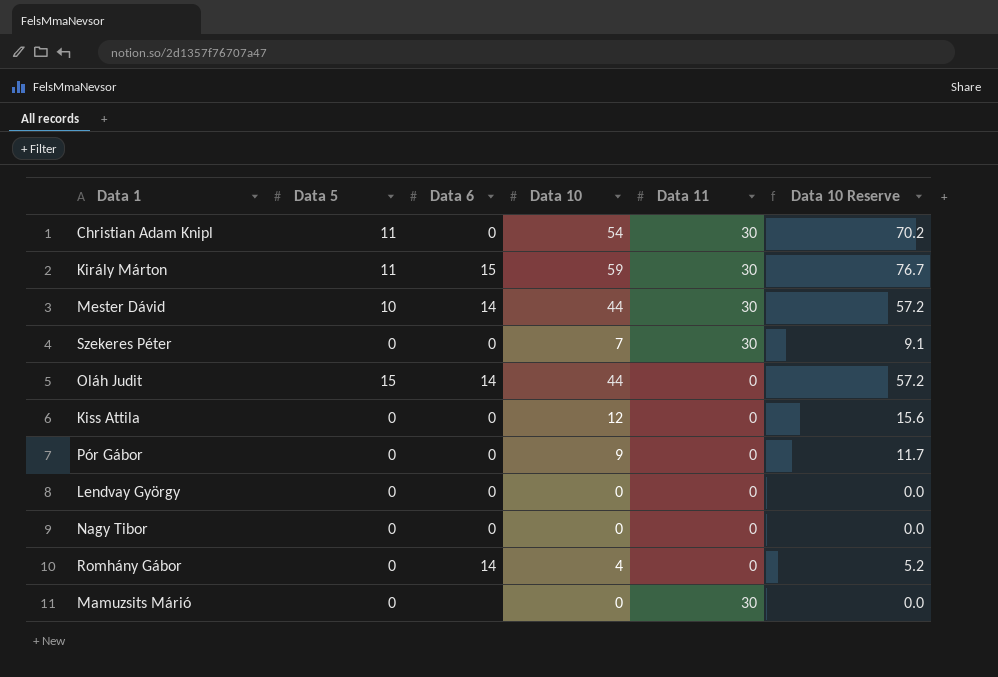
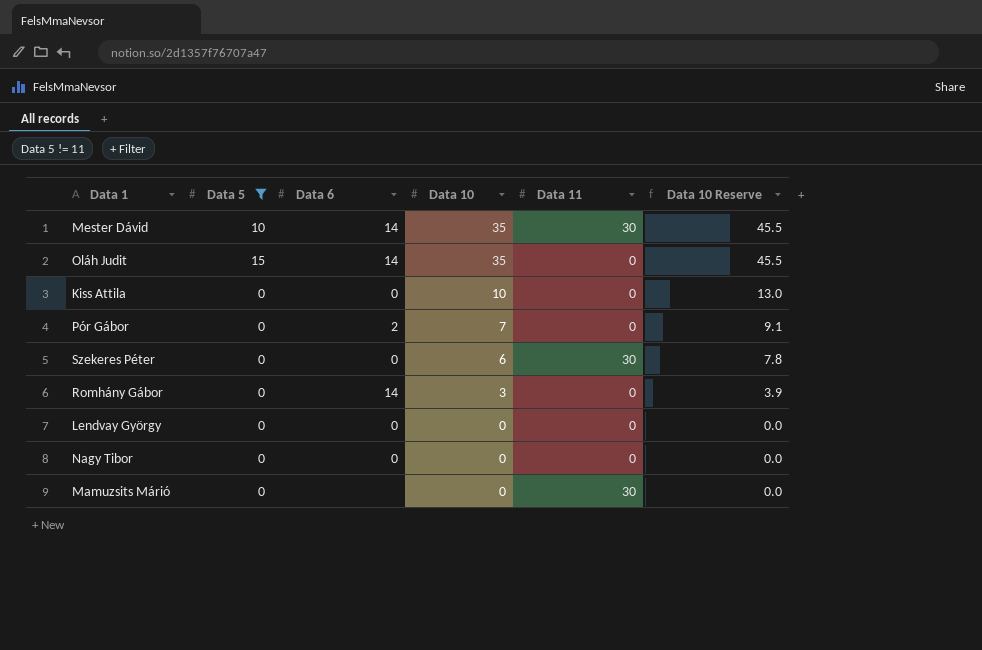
filter: none -> Data 5 != 11
row order: none -> Data 10 descending
Mester Dávid | Data 10: 44 -> 35
Mester Dávid | Data 10 Reserve: 57.2 -> 45.5
Oláh Judit | Data 10: 44 -> 35
Oláh Judit | Data 10 Reserve: 57.2 -> 45.5
Kiss Attila | Data 10: 12 -> 10
Kiss Attila | Data 10 Reserve: 15.6 -> 13.0
Pór Gábor | Data 6: 0 -> 2
Pór Gábor | Data 10: 9 -> 7
Pór Gábor | Data 10 Reserve: 11.7 -> 9.1
Szekeres Péter | Data 10: 7 -> 6
Szekeres Péter | Data 10 Reserve: 9.1 -> 7.8
Romhány Gábor | Data 10: 4 -> 3
Romhány Gábor | Data 10 Reserve: 5.2 -> 3.9

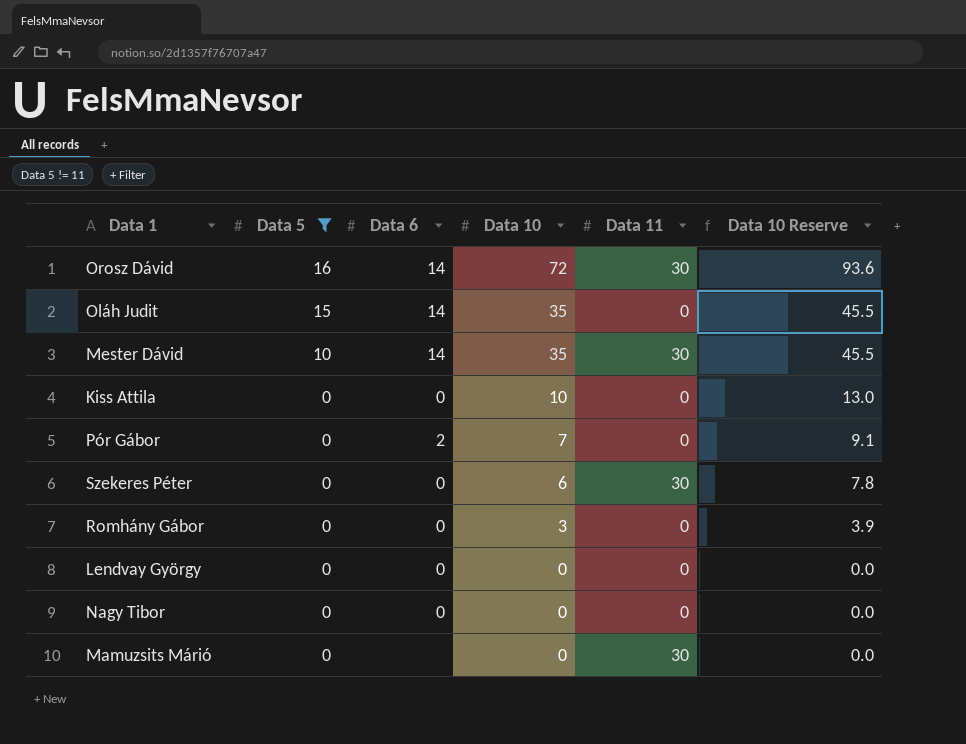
row order: Data 10 descending -> Data 5 descending
row Orosz Dávid: none -> 16 | 14 | 72 | 30 | 93.6
Romhány Gábor | Data 6: 14 -> 0

